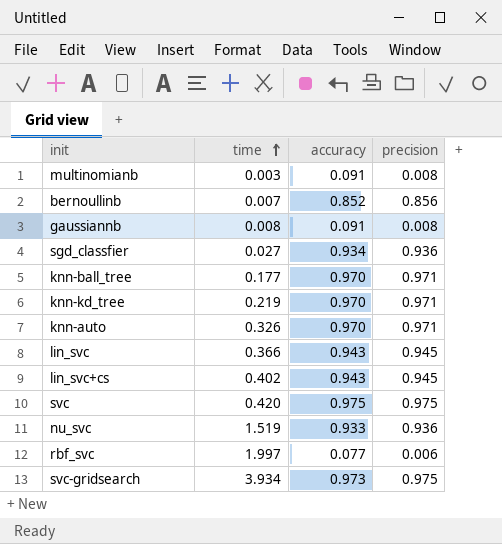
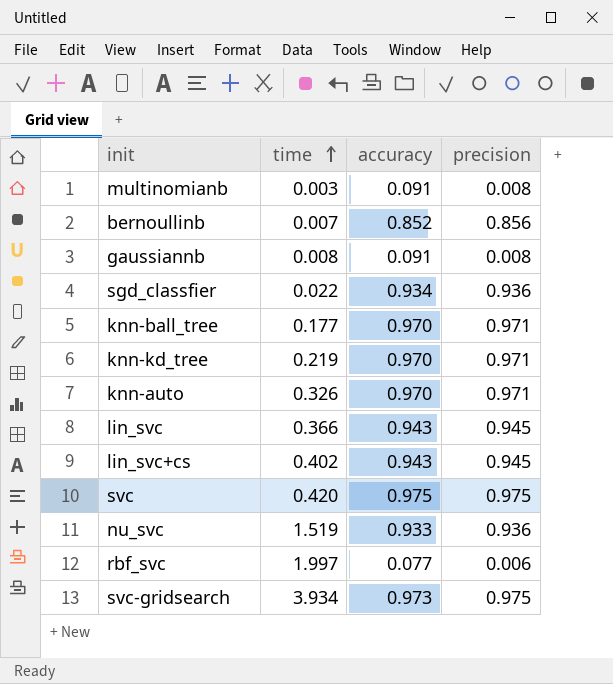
sgd_classfier | time: 0.027 -> 0.022

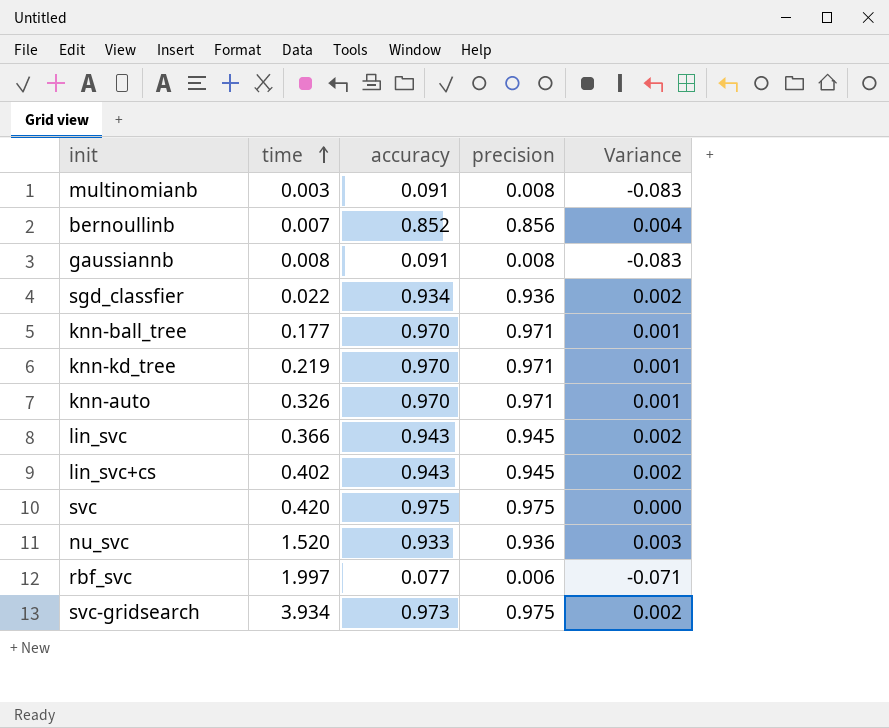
column Variance | formula: none -> [precision] - [accuracy]
nu_svc | time: 1.519 -> 1.520

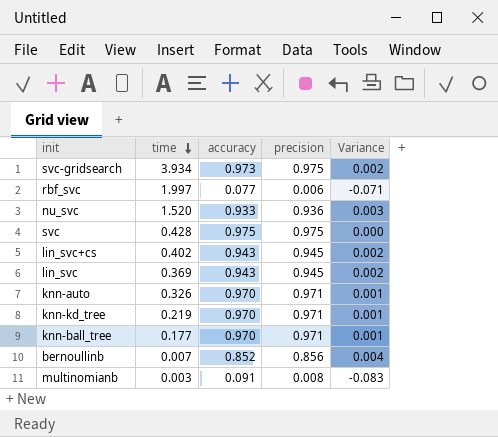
row order: time ascending -> time descending
row gaussiannb: 0.008 | 0.091 | 0.008 | -0.083 -> none
row sgd_classfier: 0.022 | 0.934 | 0.936 | 0.002 -> none
svc | time: 0.420 -> 0.428
lin_svc | time: 0.366 -> 0.369

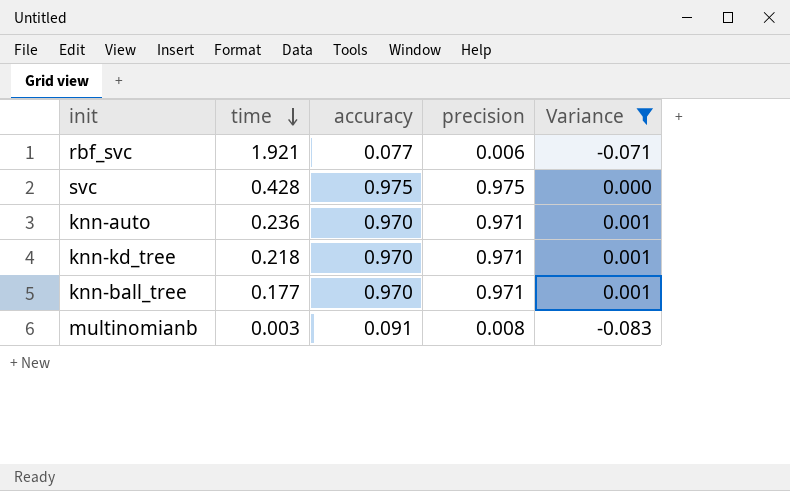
filter: none -> Variance <= 0.001
rbf_svc | time: 1.997 -> 1.921
knn-auto | time: 0.326 -> 0.236
knn-kd_tree | time: 0.219 -> 0.218

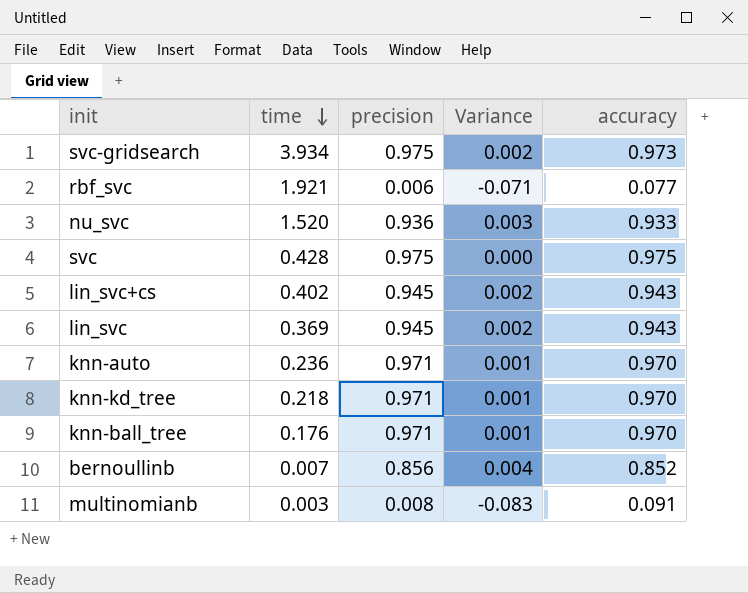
filter: Variance <= 0.001 -> none
column accuracy | position: 3 -> 5
knn-ball_tree | time: 0.177 -> 0.176

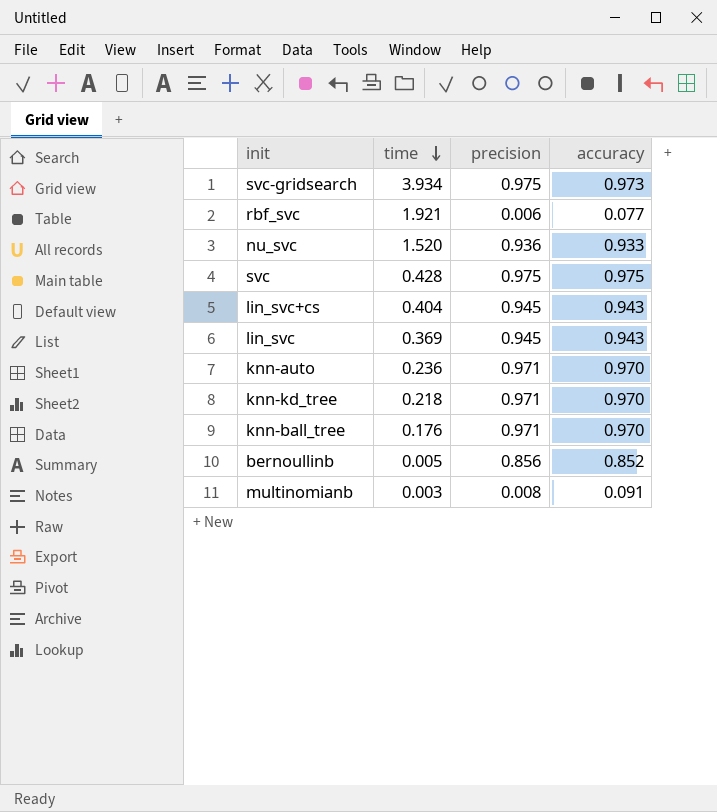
column Variance | formula: [precision] - [accuracy] -> none
lin_svc+cs | time: 0.402 -> 0.404
bernoullinb | time: 0.007 -> 0.005

